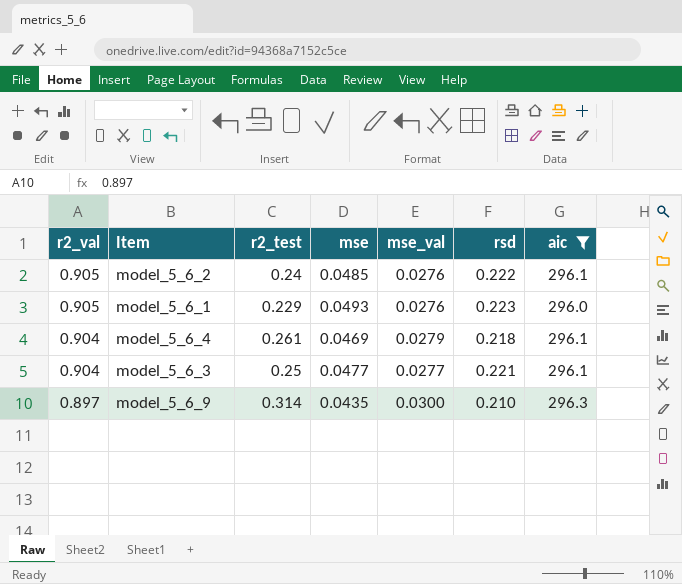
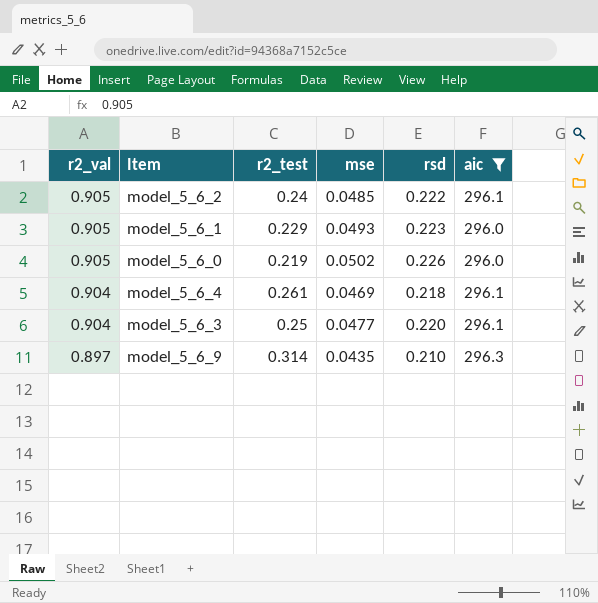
column mse_val | position: 5 -> none
row model_5_6_0: none -> 0.905 | 0.219 | 0.0502 | 0.226 | 296.0
model_5_6_3 | rsd: 0.221 -> 0.220

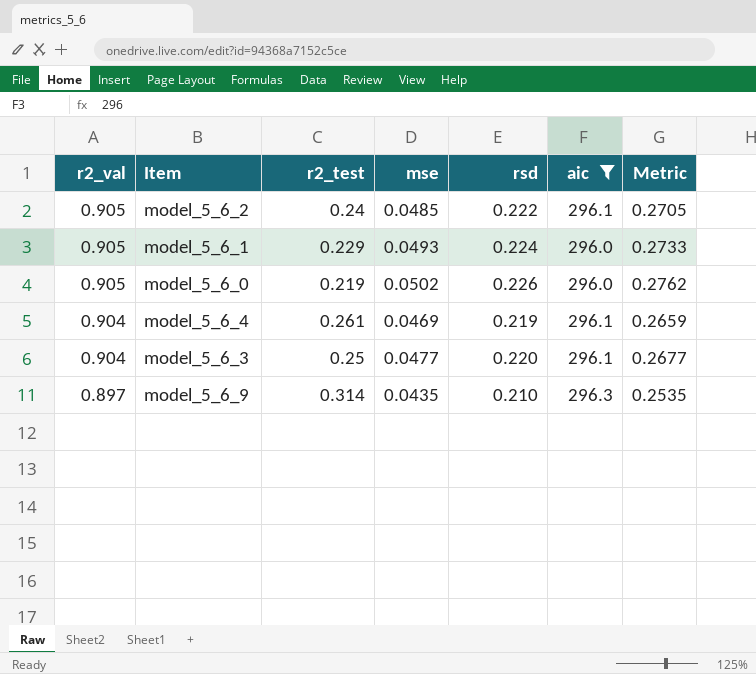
column Metric | formula: none -> [mse] + [rsd]
model_5_6_1 | rsd: 0.223 -> 0.224
model_5_6_4 | rsd: 0.218 -> 0.219

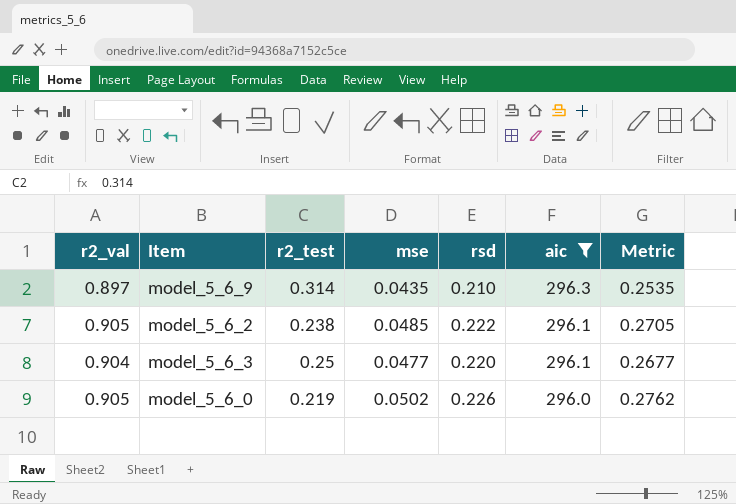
row order: r2_val descending -> aic descending
row model_5_6_1: 0.905 | 0.229 | 0.0493 | 0.224 | 296.0 | 0.2733 -> none
row model_5_6_4: 0.904 | 0.261 | 0.0469 | 0.219 | 296.1 | 0.2659 -> none
model_5_6_2 | r2_test: 0.24 -> 0.238

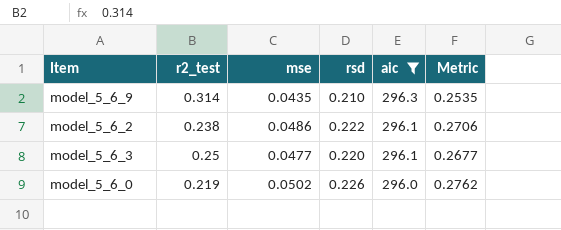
column r2_val | position: 1 -> none
model_5_6_2 | mse: 0.0485 -> 0.0486
model_5_6_2 | Metric: 0.2705 -> 0.2706

